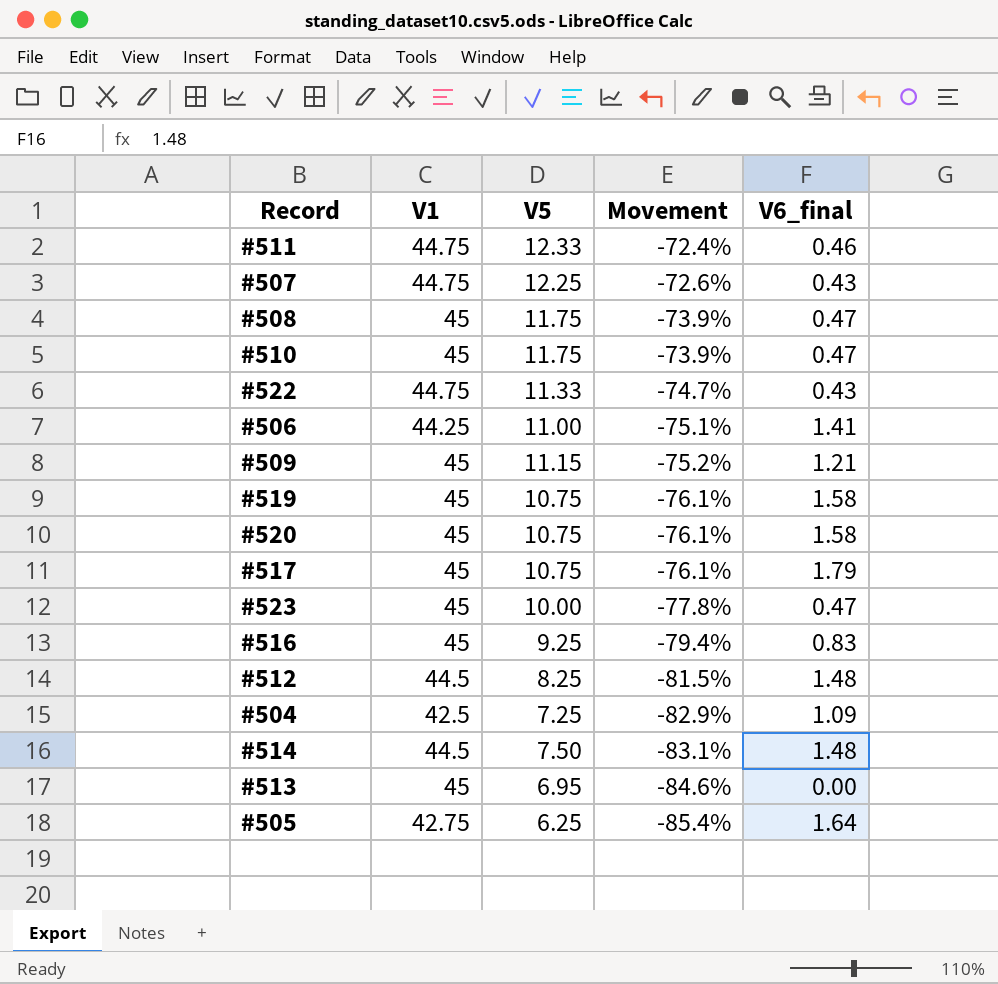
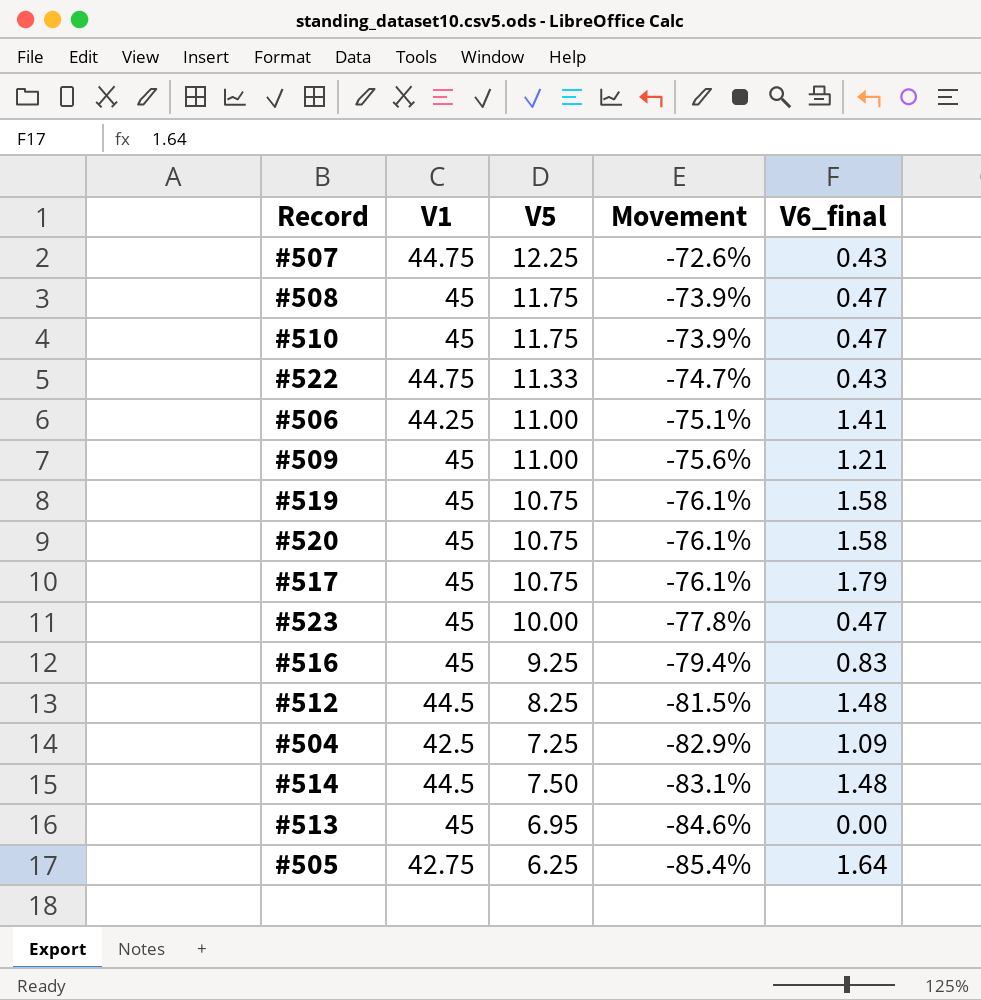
row #511: 44.75 | 12.33 | -72.4% | 0.46 -> none
#509 | V5: 11.15 -> 11.00
#509 | Movement: -75.2% -> -75.6%

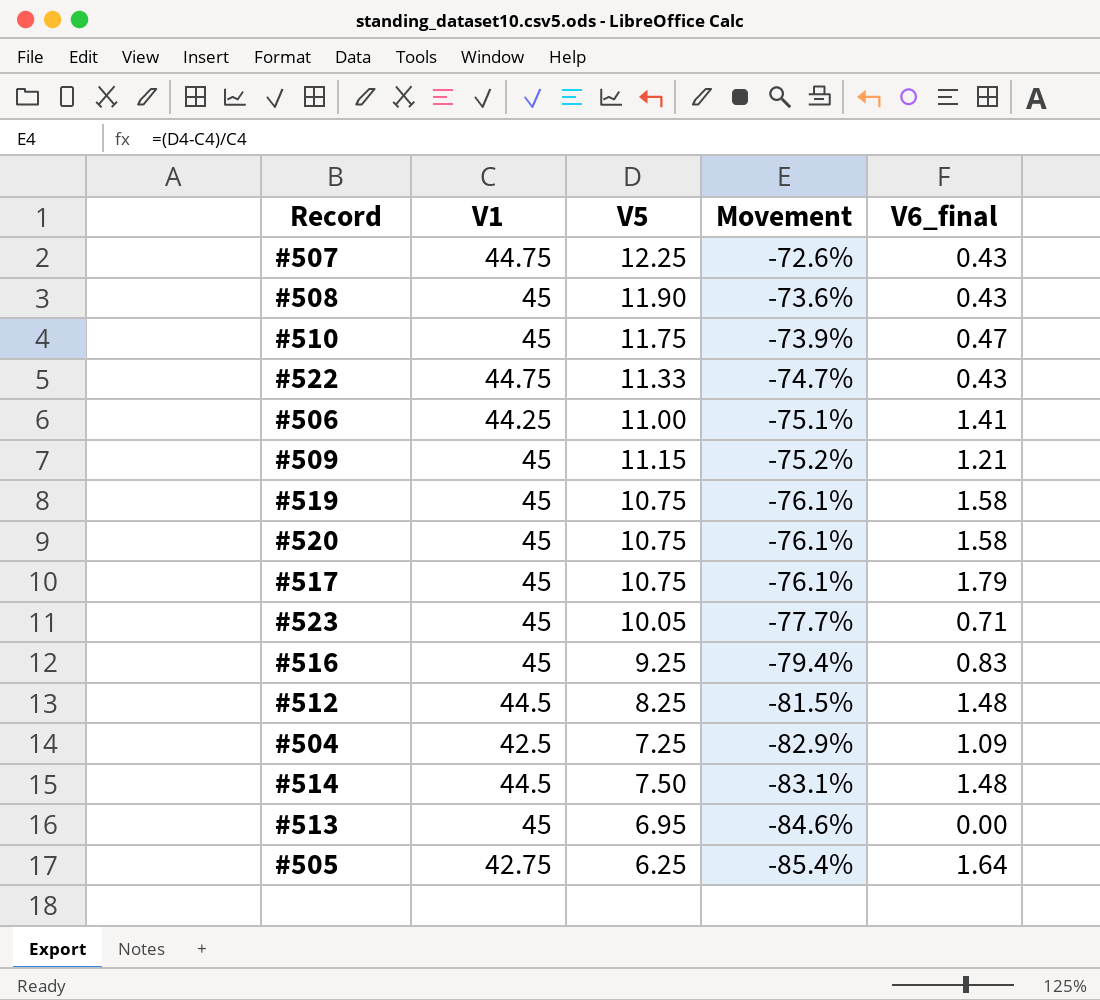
#508 | V5: 11.75 -> 11.90
#508 | Movement: -73.9% -> -73.6%
#508 | V6_final: 0.47 -> 0.43
#509 | V5: 11.00 -> 11.15
#509 | Movement: -75.6% -> -75.2%
#523 | V5: 10.00 -> 10.05
#523 | Movement: -77.8% -> -77.7%
#523 | V6_final: 0.47 -> 0.71

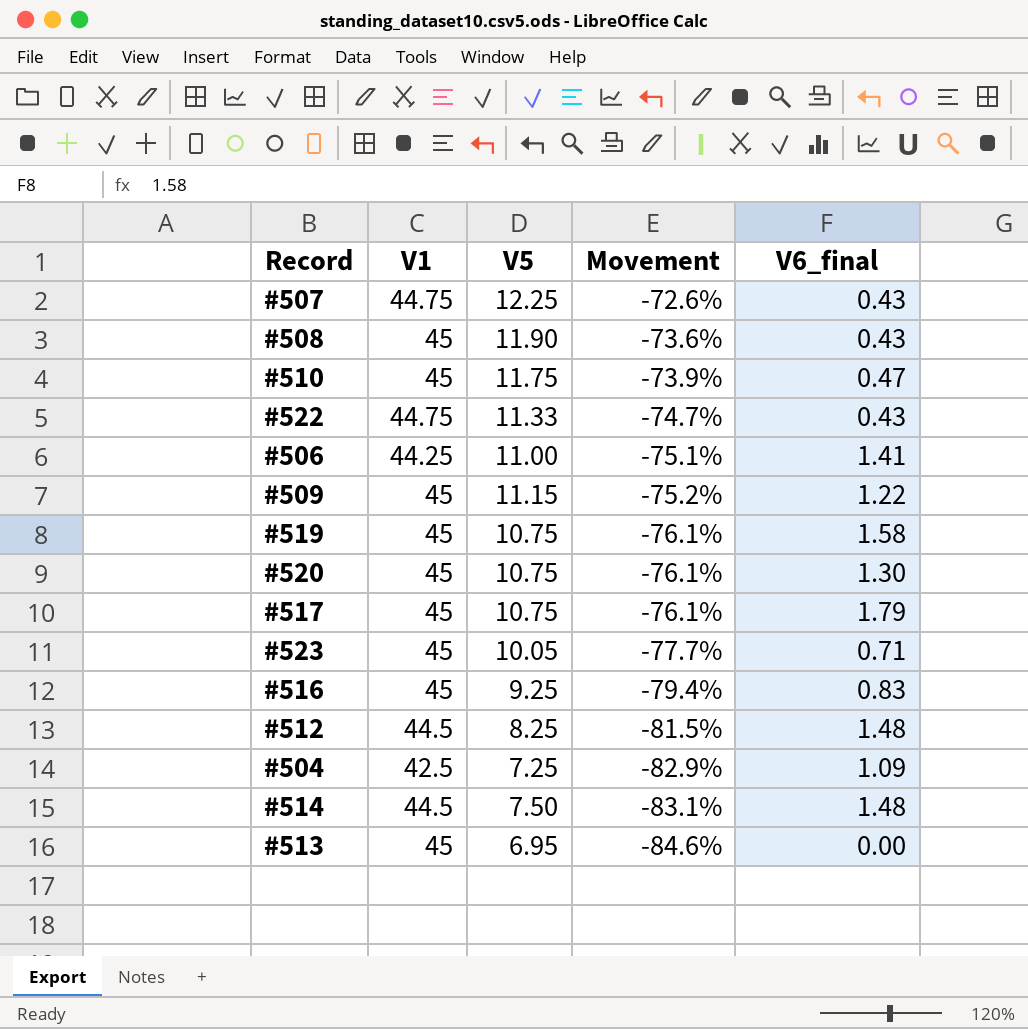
row #505: 42.75 | 6.25 | -85.4% | 1.64 -> none
#509 | V6_final: 1.21 -> 1.22
#520 | V6_final: 1.58 -> 1.30

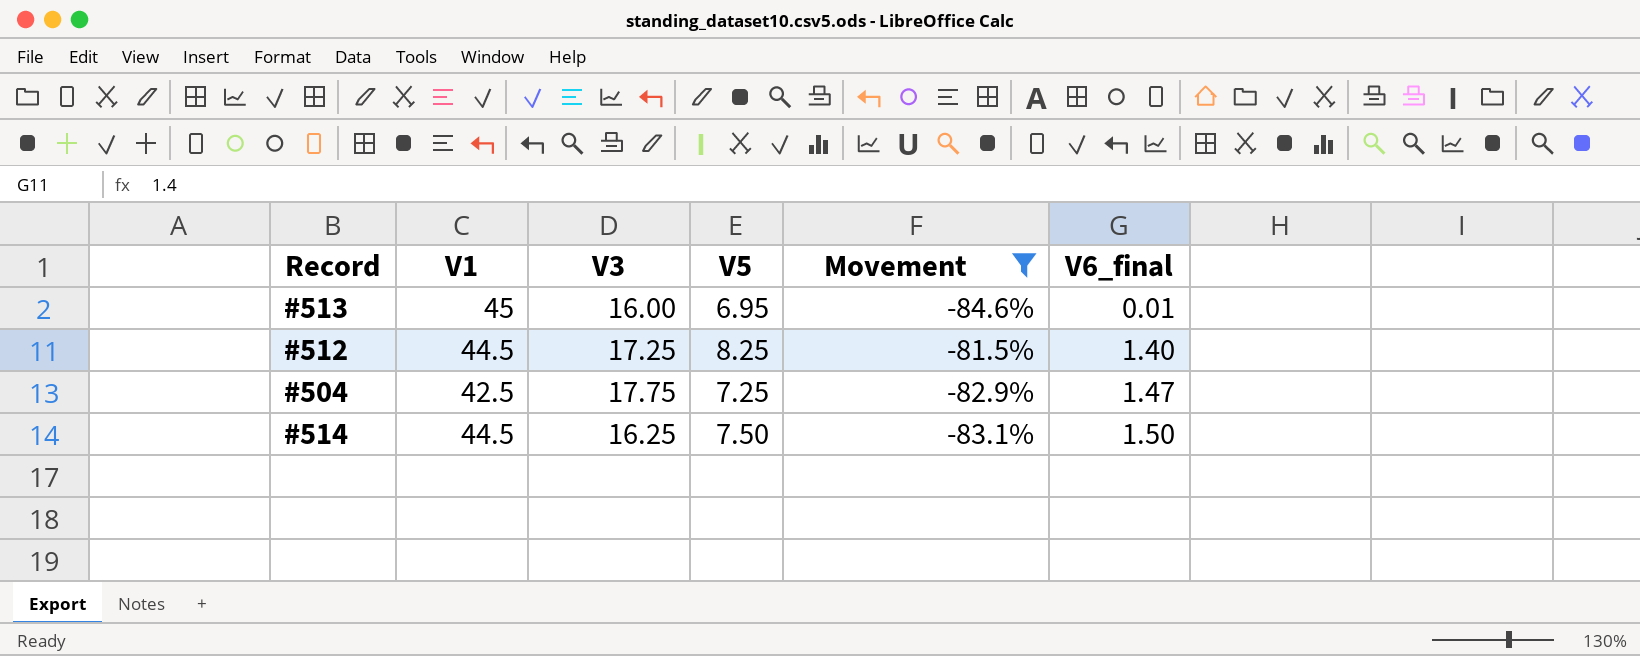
filter: none -> Movement <= -81.5%
row order: Movement descending -> V6_final ascending
column V3 | position: none -> 3
#513 | V6_final: 0.00 -> 0.01
#512 | V6_final: 1.48 -> 1.40
#504 | V6_final: 1.09 -> 1.47
#514 | V6_final: 1.48 -> 1.50

